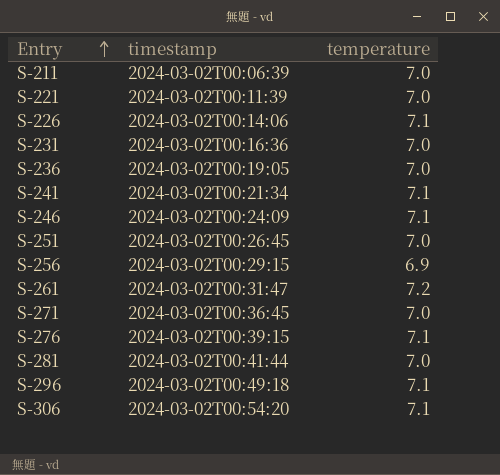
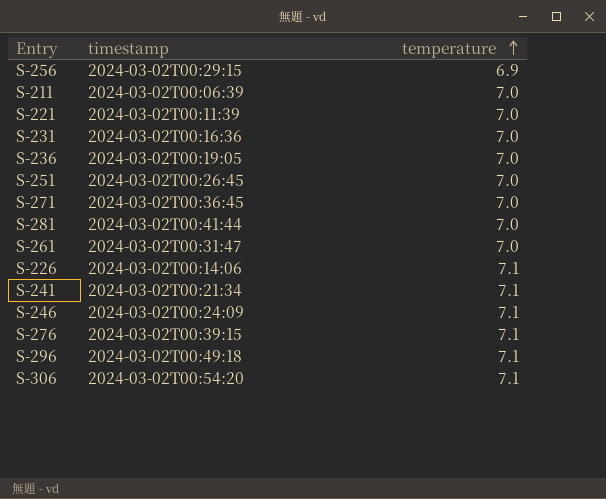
row order: Entry ascending -> temperature ascending
S-261 | temperature: 7.2 -> 7.0

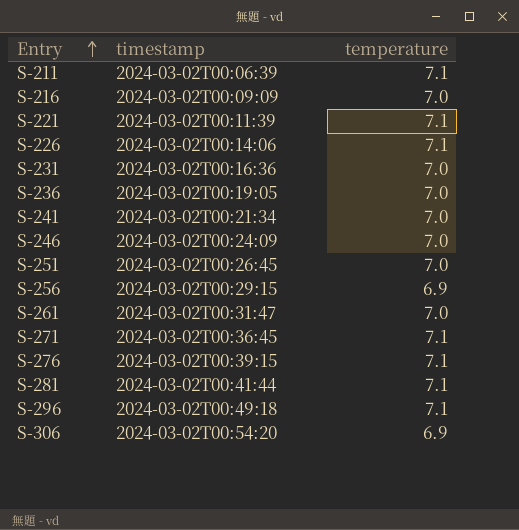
row order: temperature ascending -> Entry ascending
S-211 | temperature: 7.0 -> 7.1
row S-216: none -> 2024-03-02T00:09:09 | 7.0
S-221 | temperature: 7.0 -> 7.1
S-241 | temperature: 7.1 -> 7.0
S-246 | temperature: 7.1 -> 7.0
S-271 | temperature: 7.0 -> 7.1
S-281 | temperature: 7.0 -> 7.1
S-306 | temperature: 7.1 -> 6.9

